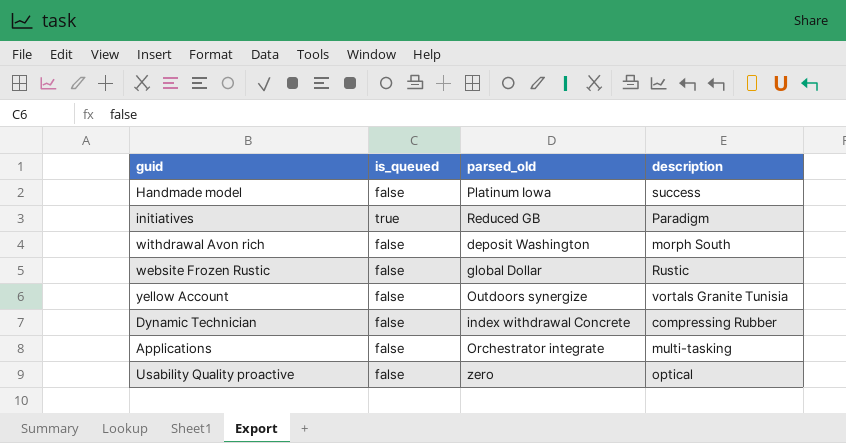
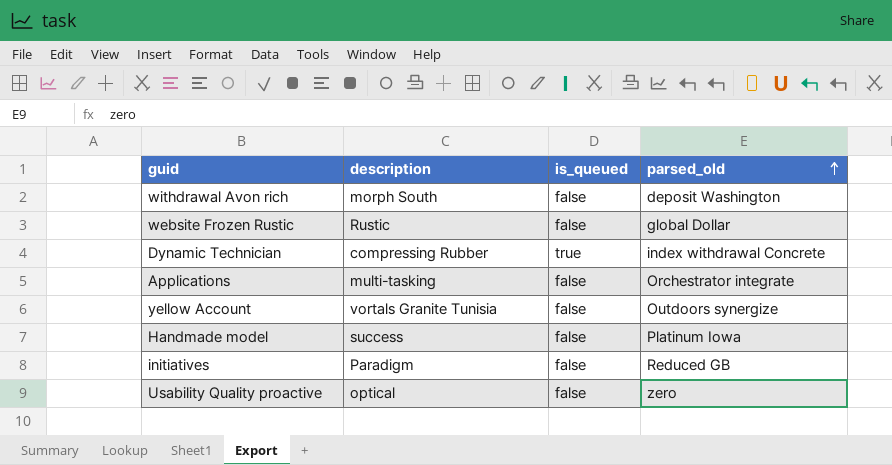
row order: none -> parsed_old ascending
column description | position: 4 -> 2
Dynamic Technician | is_queued: false -> true
initiatives | is_queued: true -> false

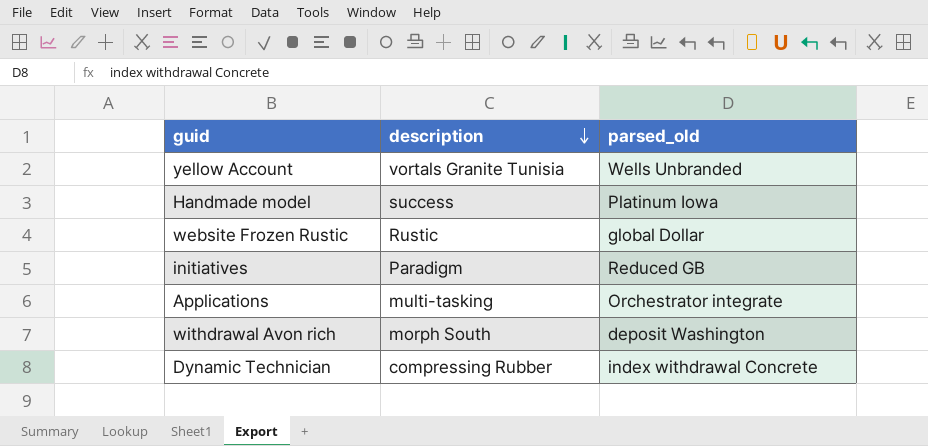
row order: parsed_old ascending -> description descending
column is_queued | position: 3 -> none
row Usability Quality proactive: optical | false | zero -> none
yellow Account | parsed_old: Outdoors synergize -> Wells Unbranded

